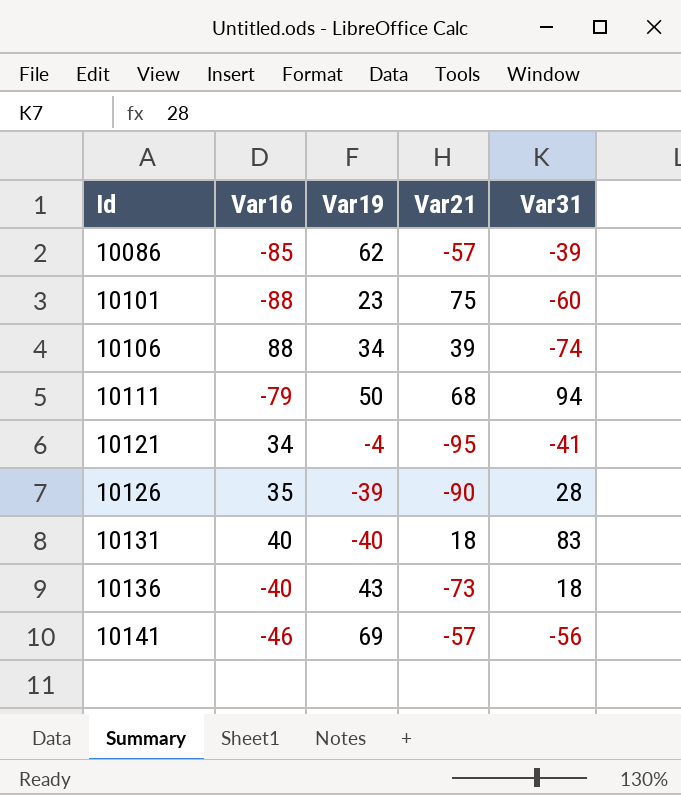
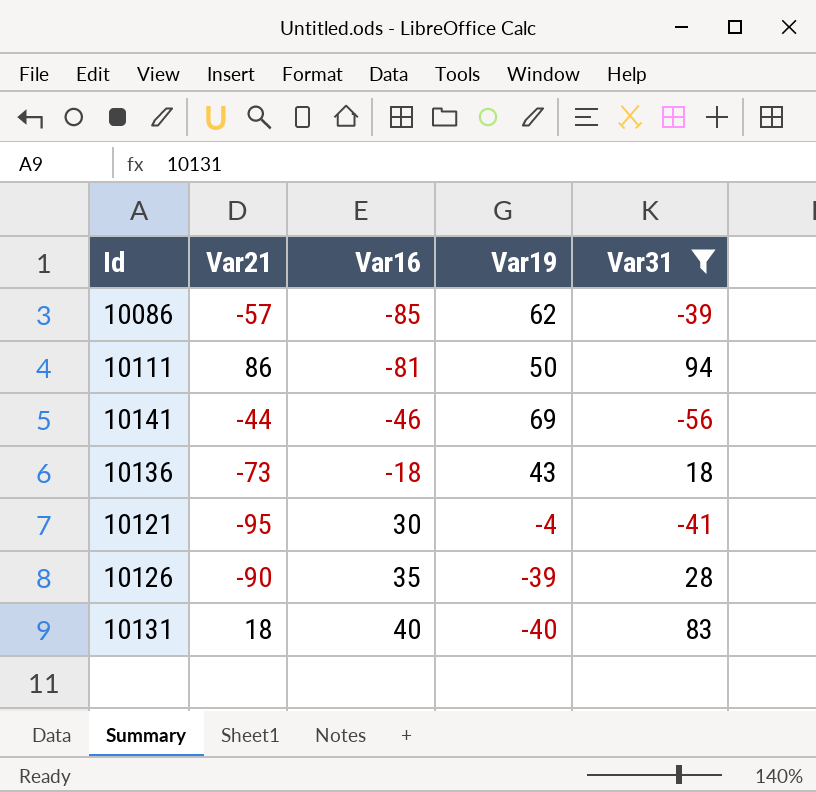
filter: none -> Var31 >= -56
row order: Id ascending -> Var16 ascending
column Var21 | position: 4 -> 2
10111 | Var21: 68 -> 86
10111 | Var16: -79 -> -81
10141 | Var21: -57 -> -44
10136 | Var16: -40 -> -18
10121 | Var16: 34 -> 30

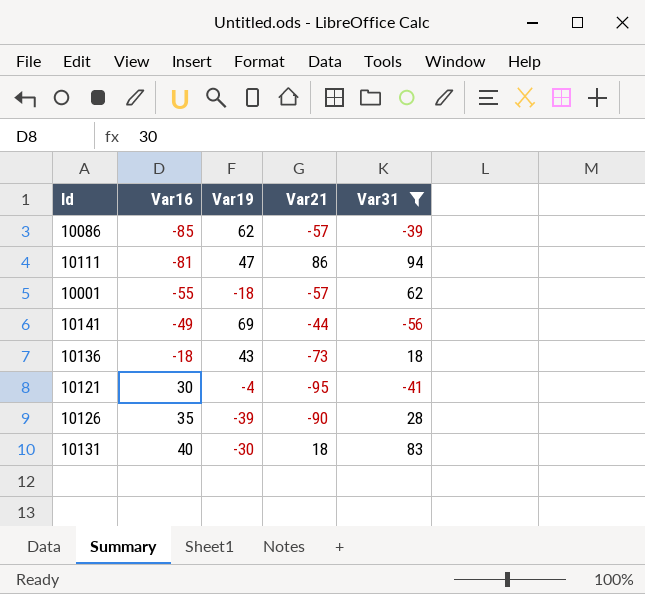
column Var21 | position: 2 -> 4
10111 | Var19: 50 -> 47
row 10001: none -> -55 | -18 | -57 | 62
10141 | Var16: -46 -> -49
10131 | Var19: -40 -> -30

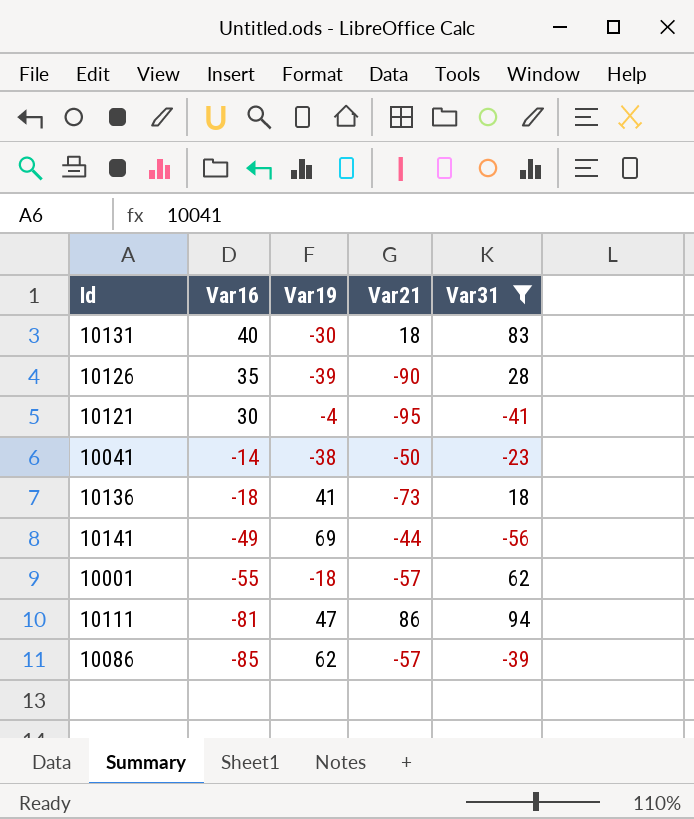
row order: Var16 ascending -> Var16 descending
row 10041: none -> -14 | -38 | -50 | -23
10136 | Var19: 43 -> 41

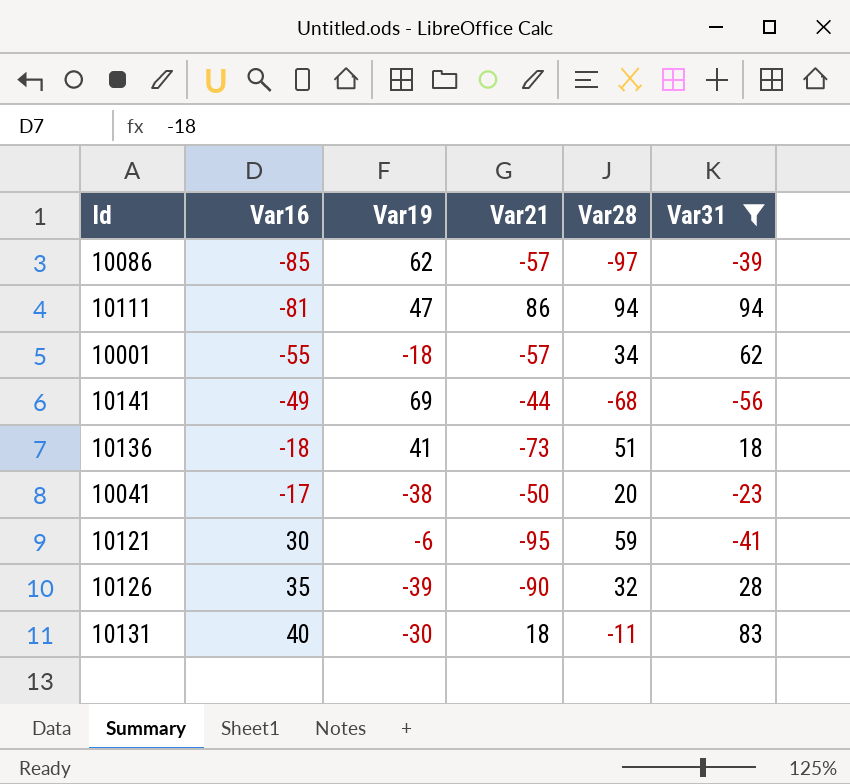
row order: Var16 descending -> Var16 ascending
column Var28 | position: none -> 5
10041 | Var16: -14 -> -17
10121 | Var19: -4 -> -6

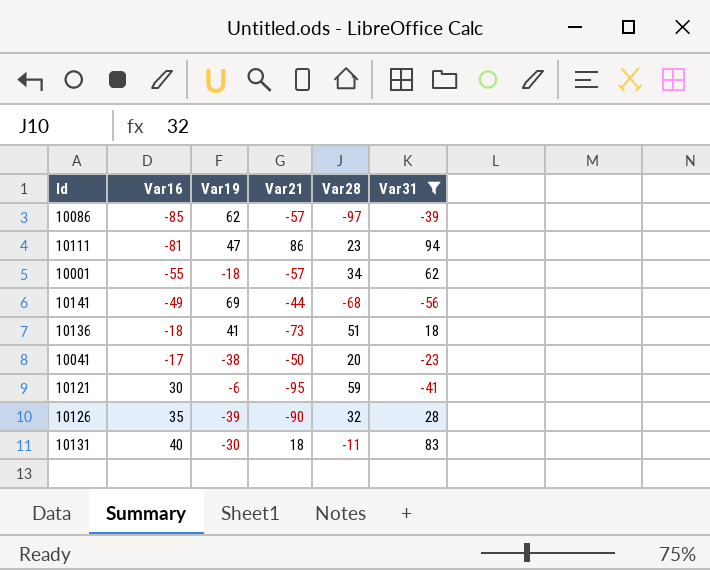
10111 | Var28: 94 -> 23

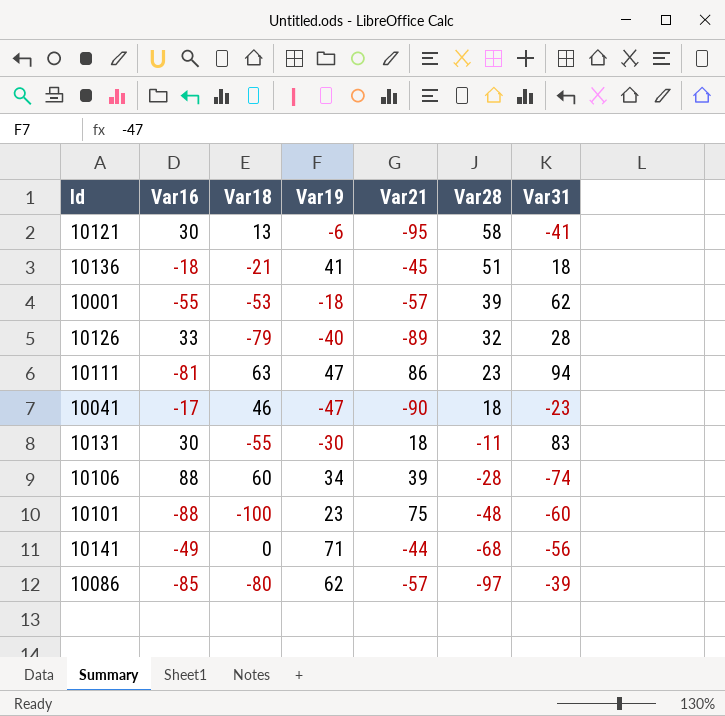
filter: Var31 >= -56 -> none
row order: Var16 ascending -> Var28 descending
column Var18 | position: none -> 3
10121 | Var28: 59 -> 58
10136 | Var21: -73 -> -45
10001 | Var28: 34 -> 39
10126 | Var16: 35 -> 33
10126 | Var19: -39 -> -40
10126 | Var21: -90 -> -89
10041 | Var19: -38 -> -47
10041 | Var21: -50 -> -90
10041 | Var28: 20 -> 18
10131 | Var16: 40 -> 30
10141 | Var19: 69 -> 71

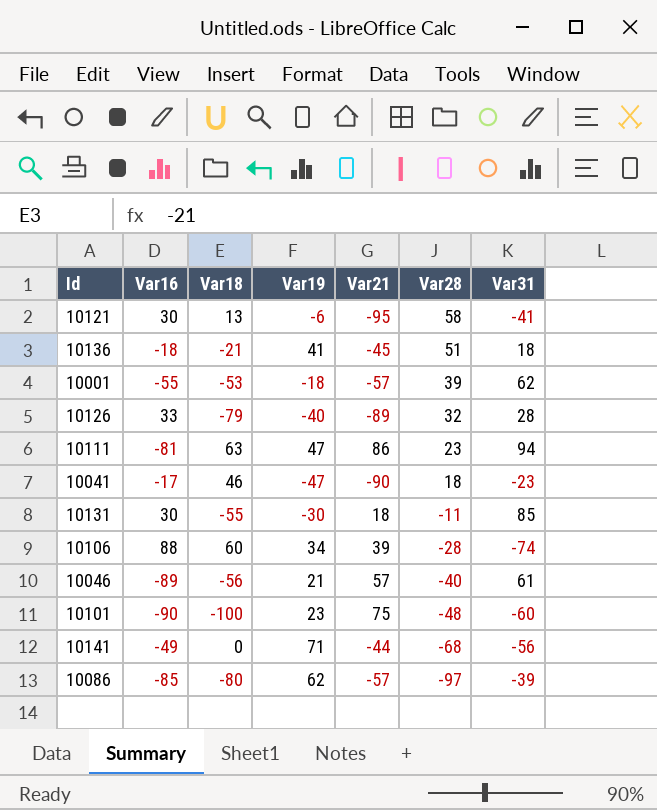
10131 | Var31: 83 -> 85
row 10046: none -> -89 | -56 | 21 | 57 | -40 | 61
10101 | Var16: -88 -> -90

